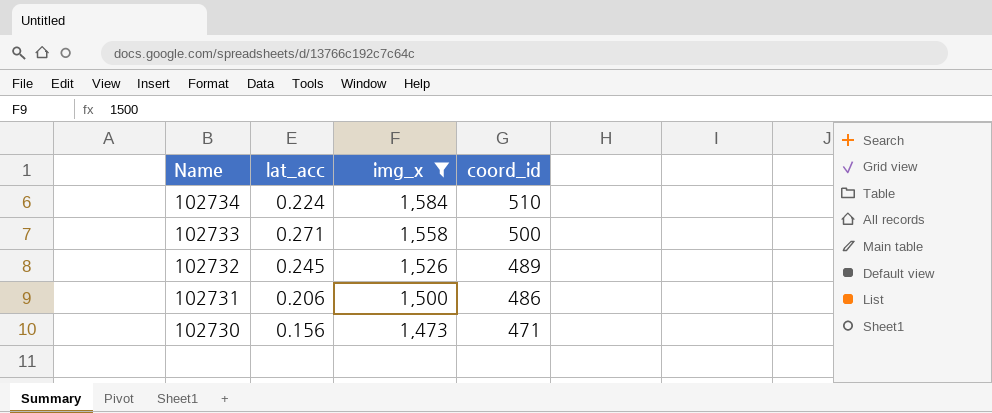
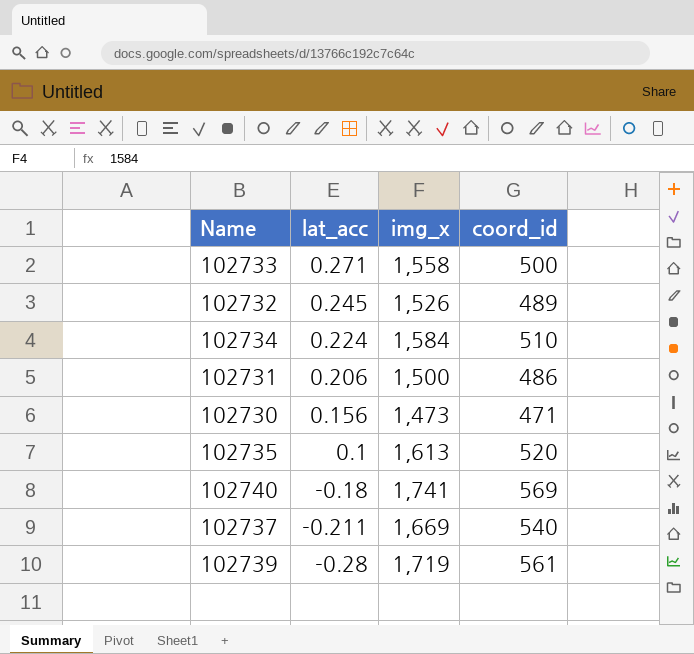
filter: img_x <= 1,584 -> none
row order: Name descending -> lat_acc descending

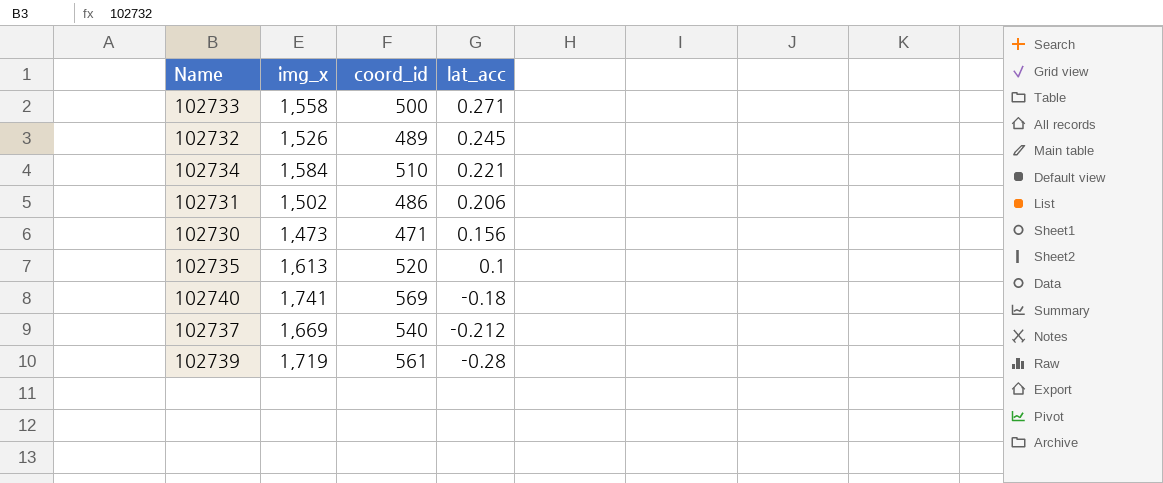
column lat_acc | position: 2 -> 4
102734 | lat_acc: 0.224 -> 0.221
102731 | img_x: 1,500 -> 1,502
102737 | lat_acc: -0.211 -> -0.212

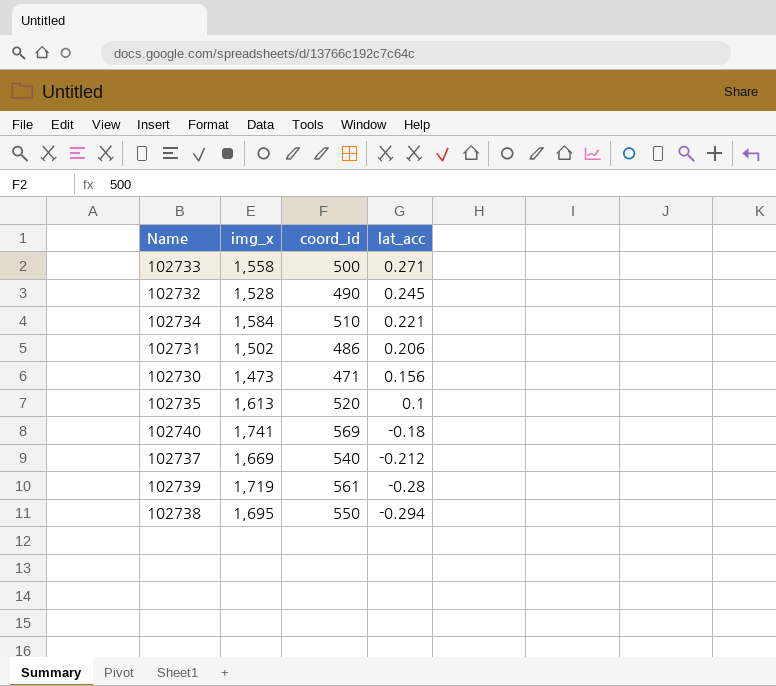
102732 | img_x: 1,526 -> 1,528
102732 | coord_id: 489 -> 490
row 102738: none -> 1,695 | 550 | -0.294

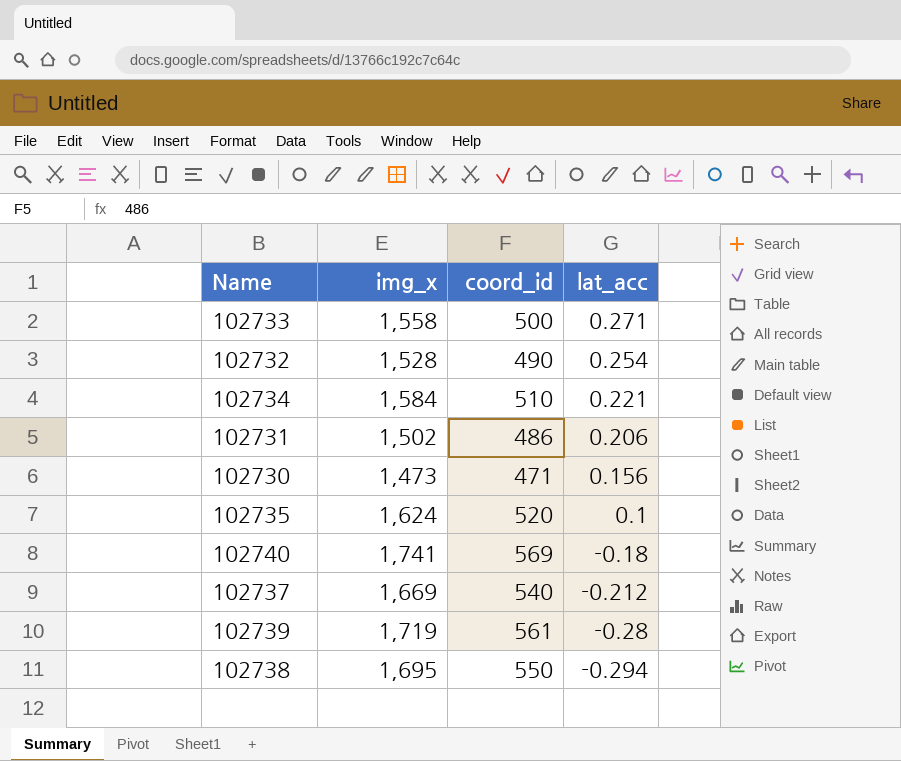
102732 | lat_acc: 0.245 -> 0.254
102735 | img_x: 1,613 -> 1,624

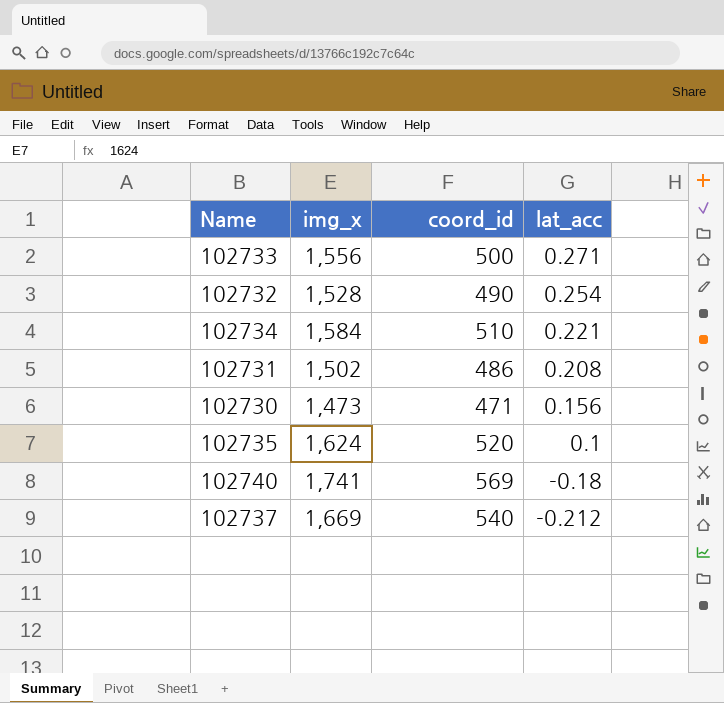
row 102739: 1,719 | 561 | -0.28 -> none
row 102738: 1,695 | 550 | -0.294 -> none
102733 | img_x: 1,558 -> 1,556
102731 | lat_acc: 0.206 -> 0.208

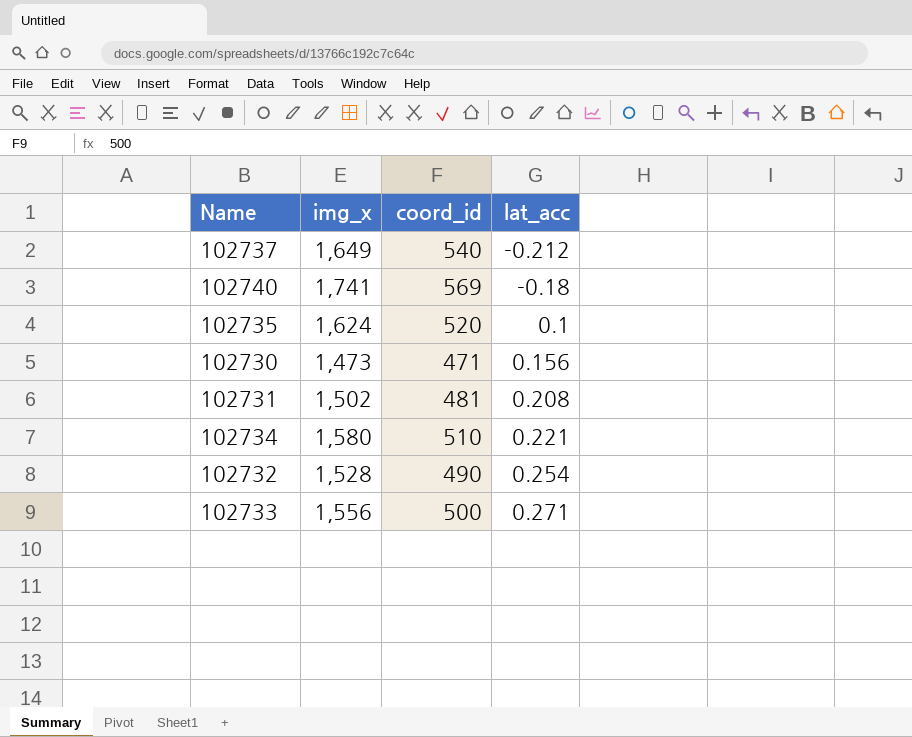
row order: lat_acc descending -> lat_acc ascending
102737 | img_x: 1,669 -> 1,649
102731 | coord_id: 486 -> 481
102734 | img_x: 1,584 -> 1,580

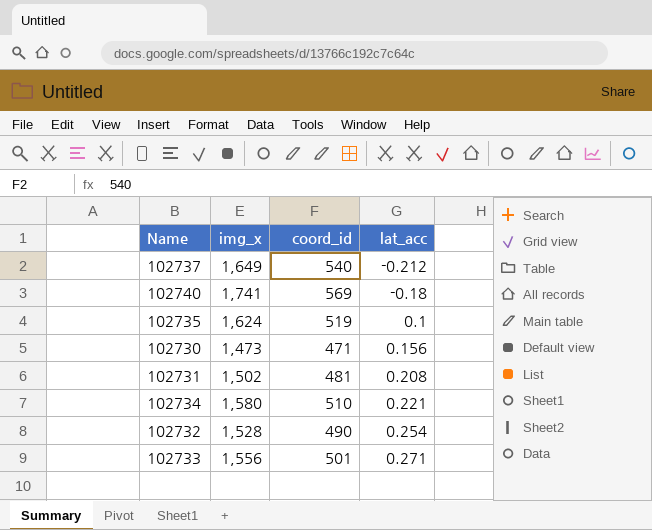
102735 | coord_id: 520 -> 519
102733 | coord_id: 500 -> 501

